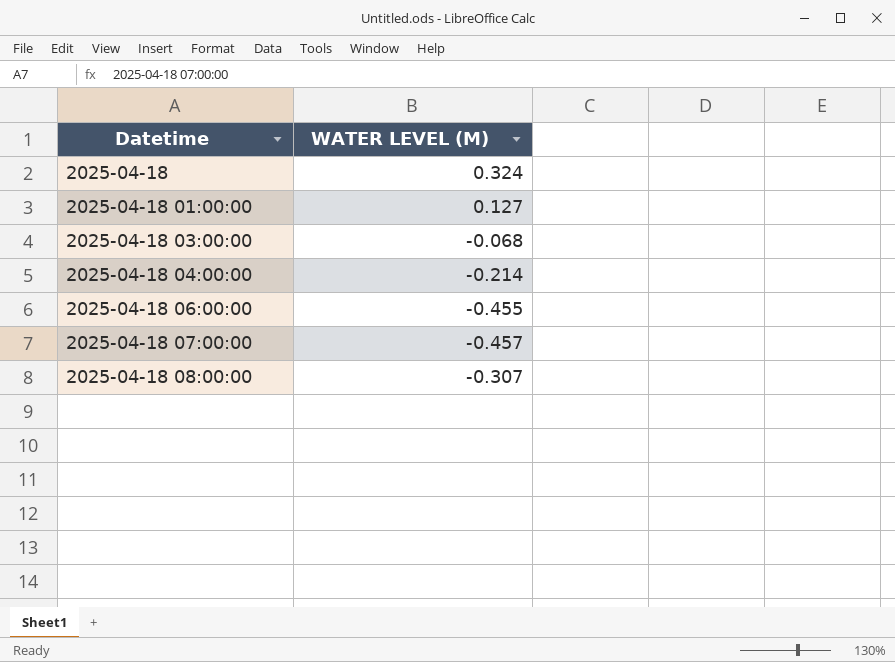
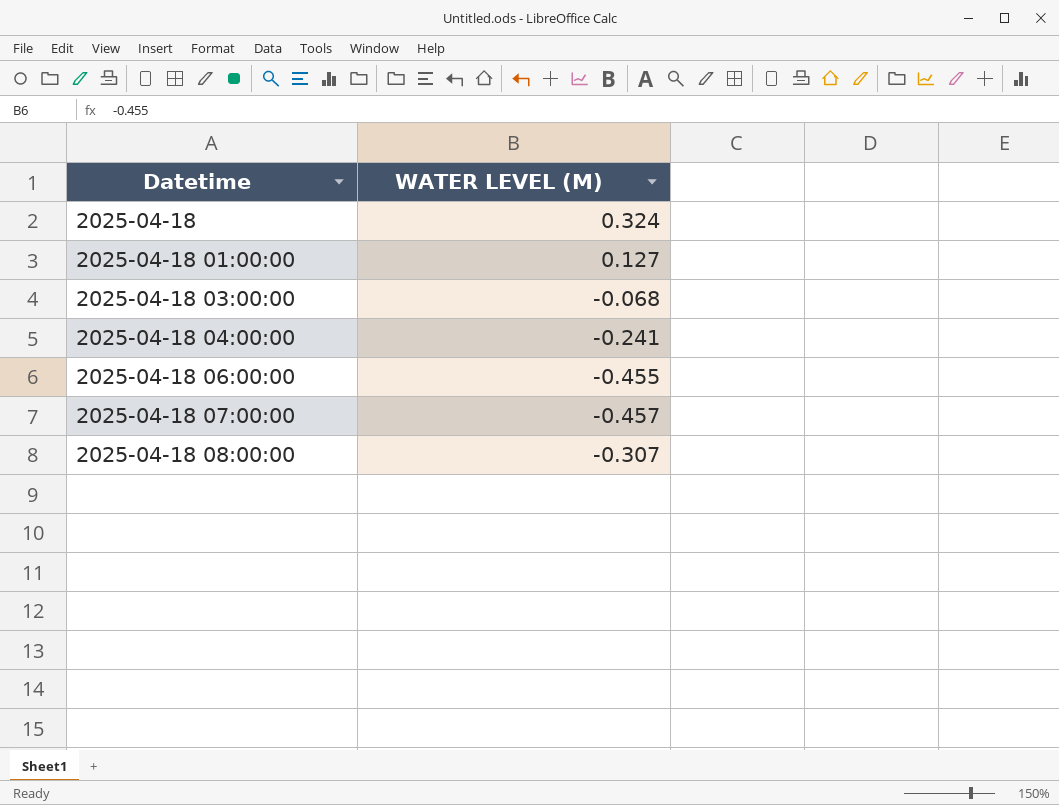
2025-04-18 04:00:00 | WATER LEVEL (M): -0.214 -> -0.241

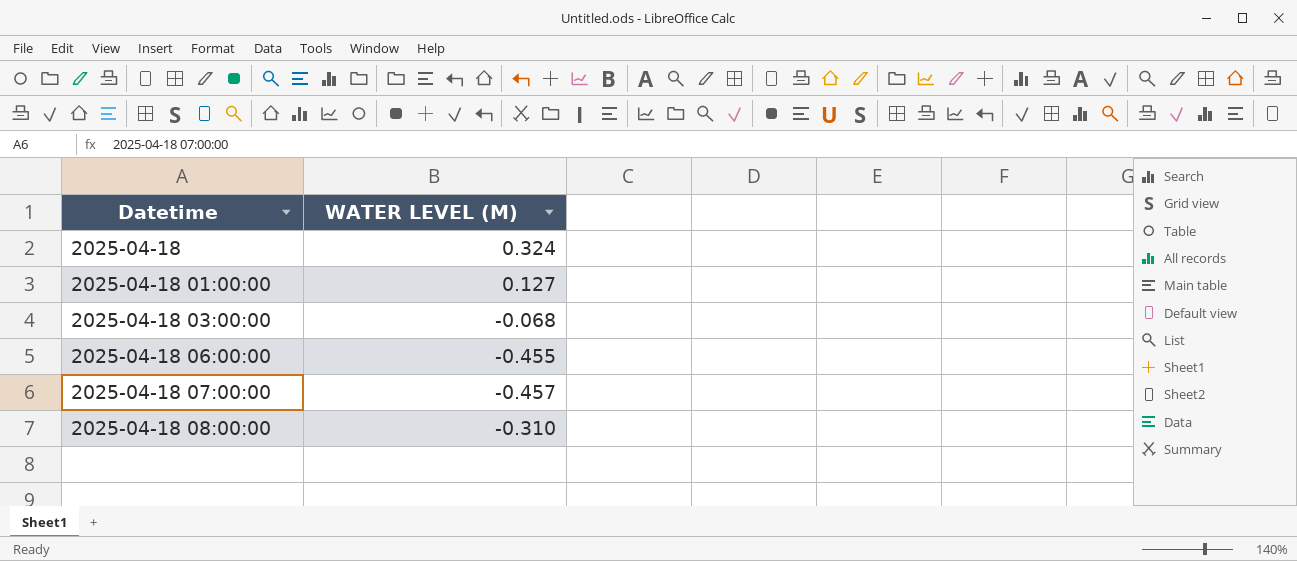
row 2025-04-18 04:00:00: -0.241 -> none
2025-04-18 08:00:00 | WATER LEVEL (M): -0.307 -> -0.310

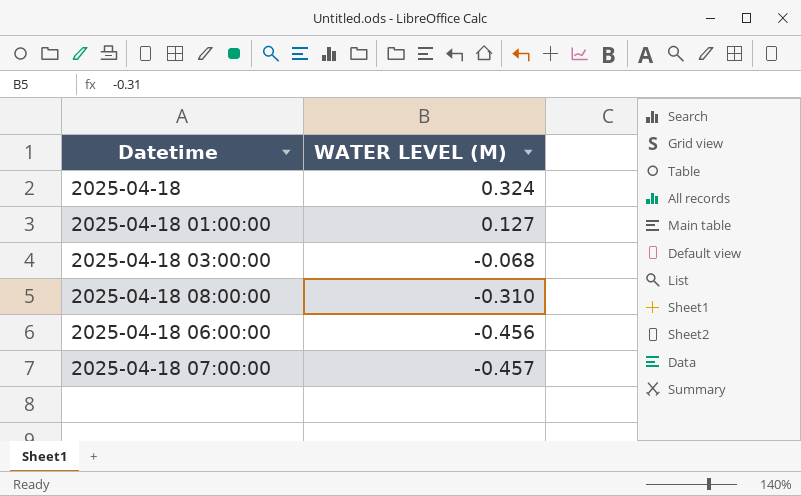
row order: Datetime ascending -> WATER LEVEL (M) descending
2025-04-18 06:00:00 | WATER LEVEL (M): -0.455 -> -0.456

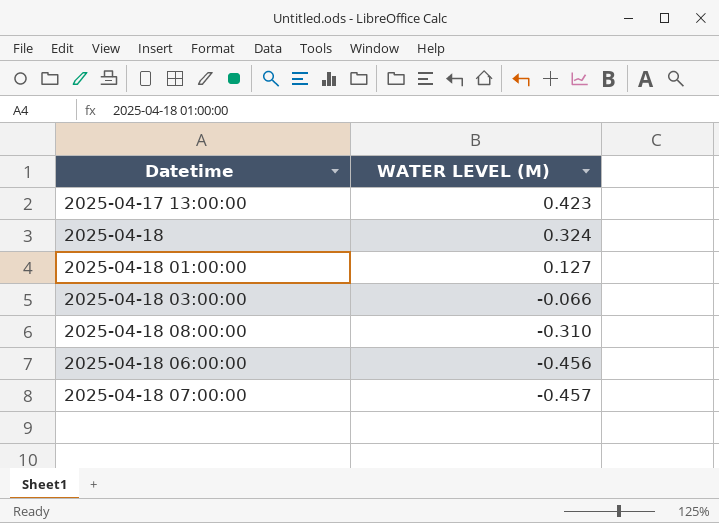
row 2025-04-17 13:00:00: none -> 0.423
2025-04-18 03:00:00 | WATER LEVEL (M): -0.068 -> -0.066

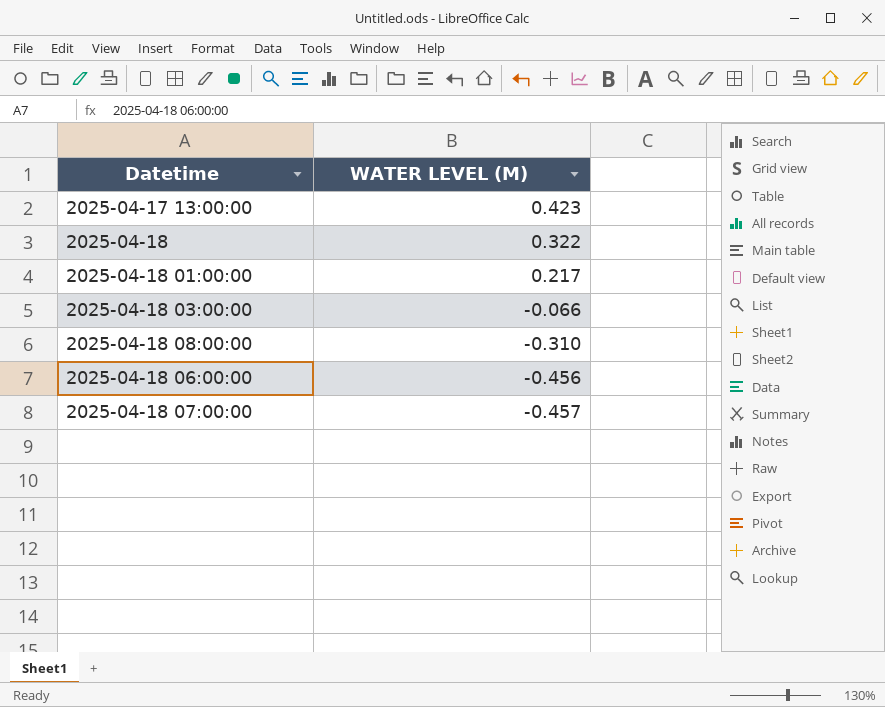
2025-04-18 | WATER LEVEL (M): 0.324 -> 0.322
2025-04-18 01:00:00 | WATER LEVEL (M): 0.127 -> 0.217

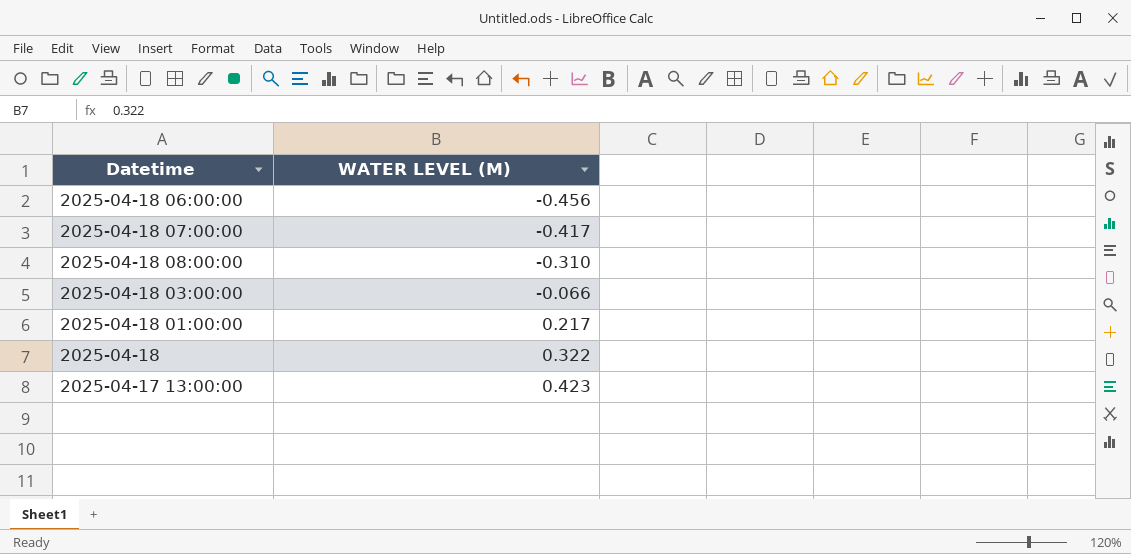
row order: WATER LEVEL (M) descending -> WATER LEVEL (M) ascending
2025-04-18 07:00:00 | WATER LEVEL (M): -0.457 -> -0.417

